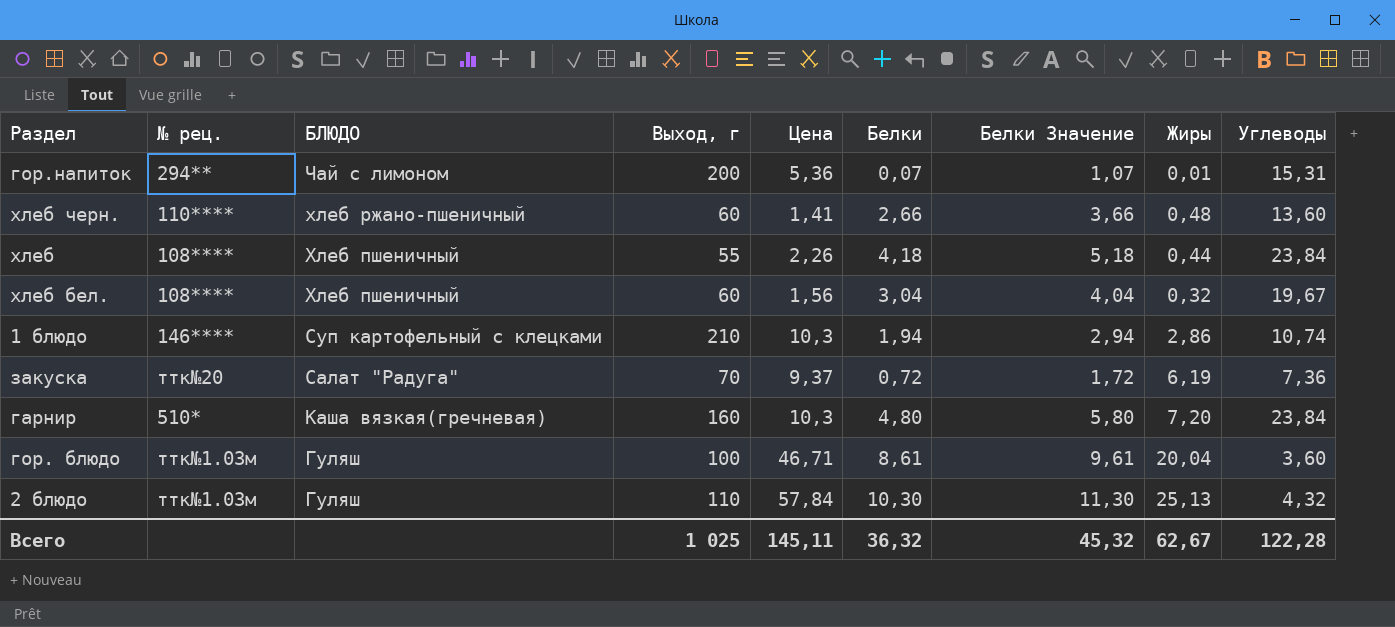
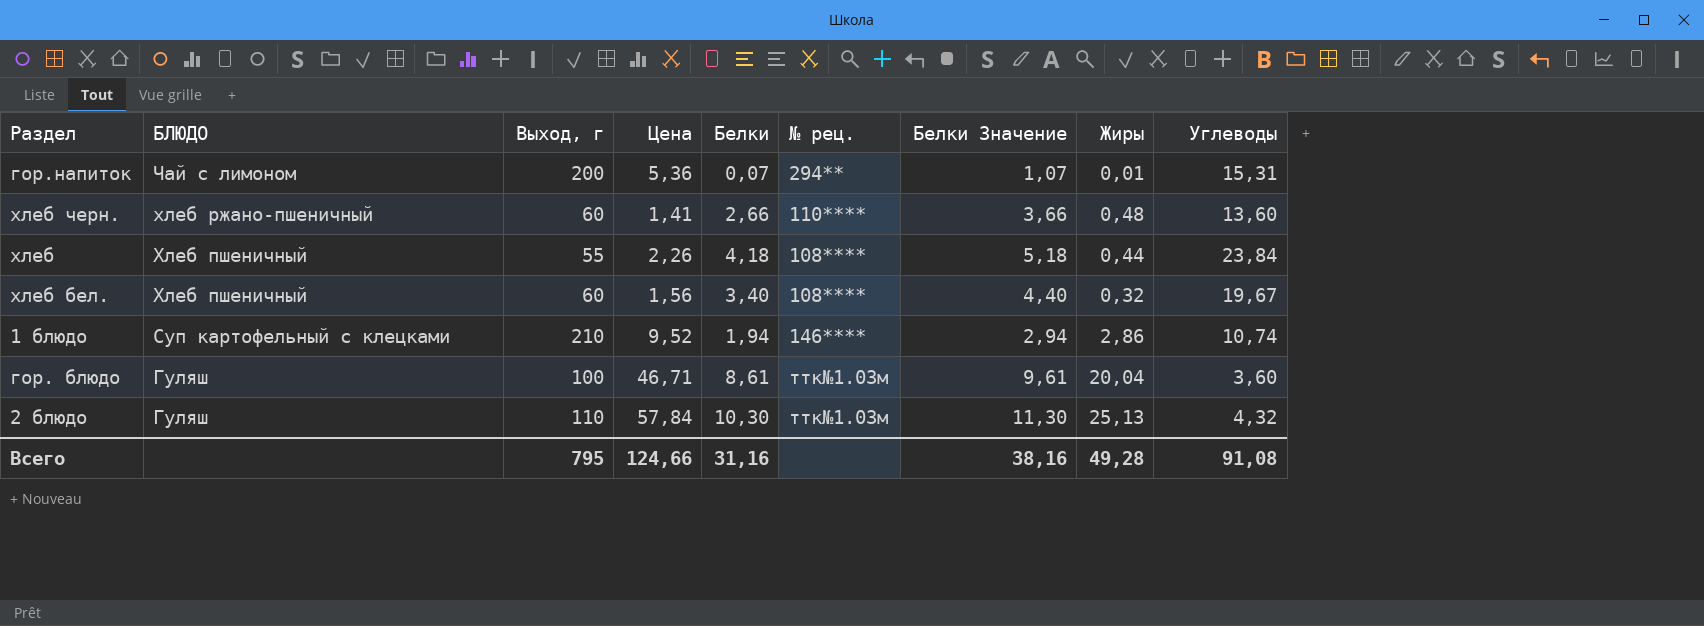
column № рец. | position: 2 -> 6
row закуска: ттк№20 | Салат "Радуга" | 70 | 9,37 | 0,72 | 1,72 | 6,19 | 7,36 -> none
row гарнир: 510* | Каша вязкая(гречневая) | 160 | 10,3 | 4,80 | 5,80 | 7,20 | 23,84 -> none
хлеб бел. | Белки: 3,04 -> 3,40
хлеб бел. | Белки Значение: 4,04 -> 4,40
1 блюдо | Цена: 10,3 -> 9,52
Всего | Выход, г: 1 025 -> 795
Всего | Цена: 145,11 -> 124,66
Всего | Белки: 36,32 -> 31,16
Всего | Белки Значение: 45,32 -> 38,16
Всего | Жиры: 62,67 -> 49,28
Всего | Углеводы: 122,28 -> 91,08

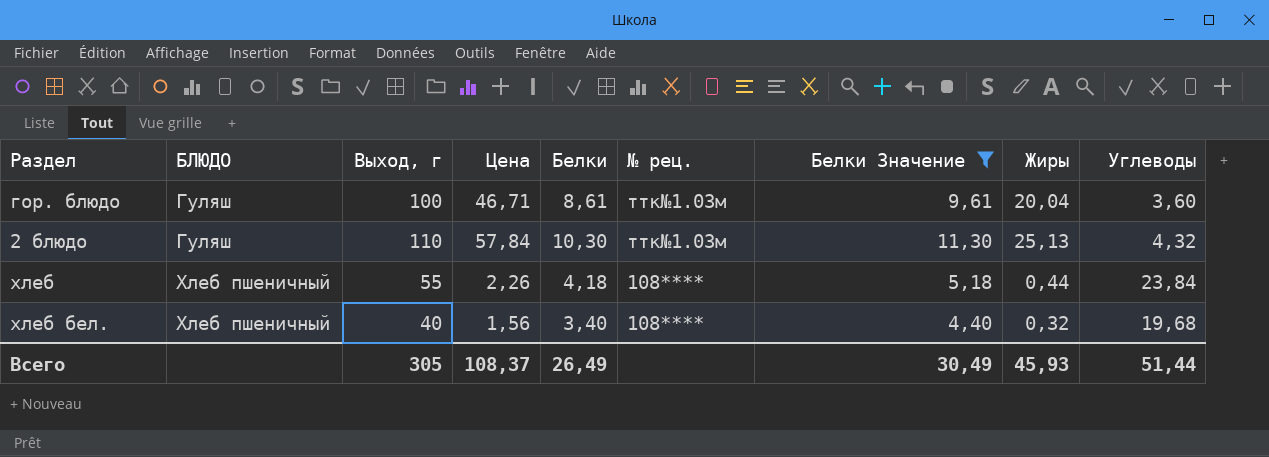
filter: none -> Белки Значение >= 4,40
row order: БЛЮДО descending -> БЛЮДО ascending
хлеб бел. | Выход, г: 60 -> 40
хлеб бел. | Углеводы: 19,67 -> 19,68
Всего | Выход, г: 795 -> 305
Всего | Цена: 124,66 -> 108,37
Всего | Белки: 31,16 -> 26,49
Всего | Белки Значение: 38,16 -> 30,49
Всего | Жиры: 49,28 -> 45,93
Всего | Углеводы: 91,08 -> 51,44

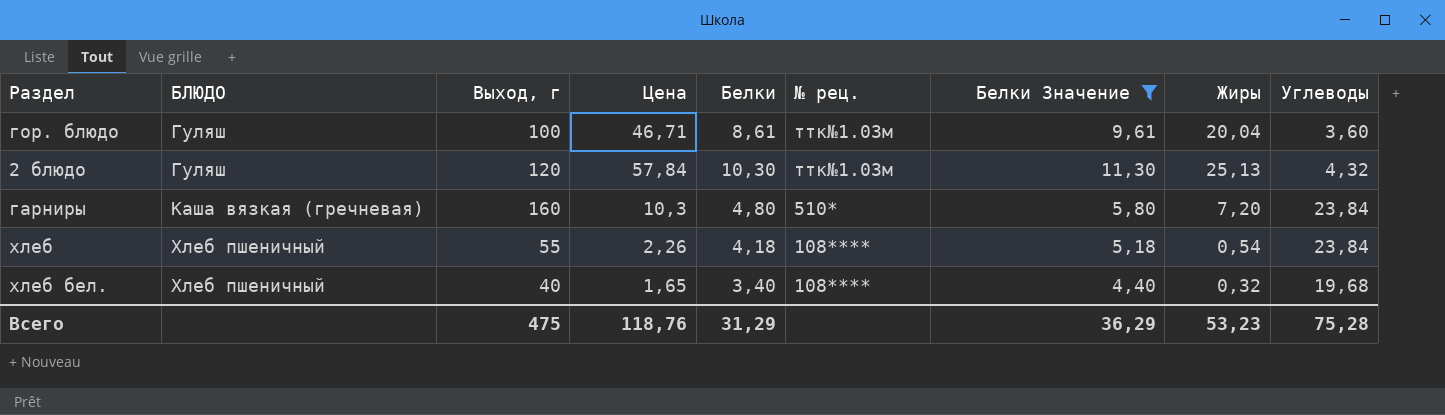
2 блюдо | Выход, г: 110 -> 120
row гарниры: none -> Каша вязкая (гречневая) | 160 | 10,3 | 4,80 | 510* | 5,80 | 7,20 | 23,84
хлеб | Жиры: 0,44 -> 0,54
хлеб бел. | Цена: 1,56 -> 1,65
Всего | Выход, г: 305 -> 475
Всего | Цена: 108,37 -> 118,76
Всего | Белки: 26,49 -> 31,29
Всего | Белки Значение: 30,49 -> 36,29
Всего | Жиры: 45,93 -> 53,23
Всего | Углеводы: 51,44 -> 75,28

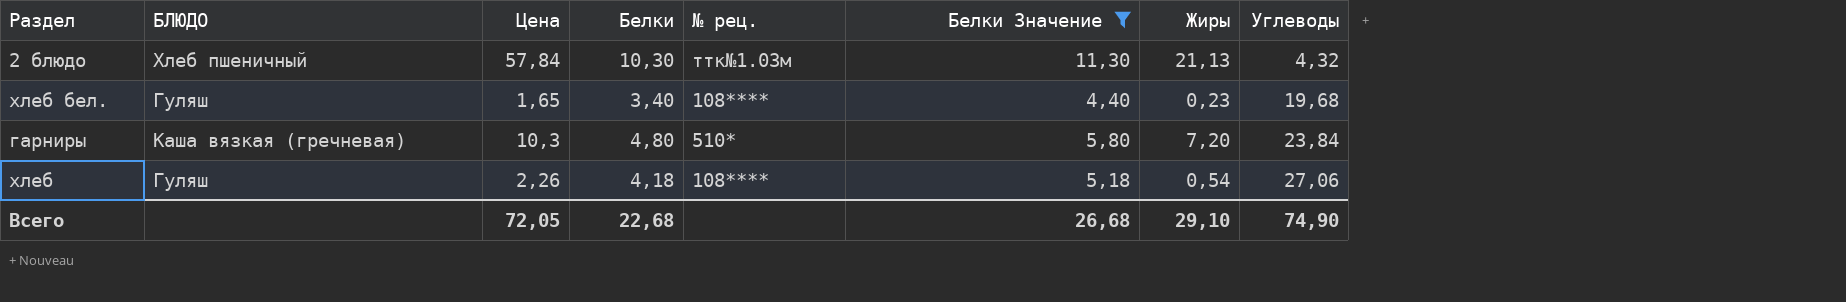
row order: БЛЮДО ascending -> Углеводы ascending
column Выход, г | position: 3 -> none
row гор. блюдо: Гуляш | 100 | 46,71 | 8,61 | ттк№1.03м | 9,61 | 20,04 | 3,60 -> none
2 блюдо | БЛЮДО: Гуляш -> Хлеб пшеничный
2 блюдо | Жиры: 25,13 -> 21,13
хлеб бел. | БЛЮДО: Хлеб пшеничный -> Гуляш
хлеб бел. | Жиры: 0,32 -> 0,23
хлеб | БЛЮДО: Хлеб пшеничный -> Гуляш
хлеб | Углеводы: 23,84 -> 27,06
Всего | Цена: 118,76 -> 72,05
Всего | Белки: 31,29 -> 22,68
Всего | Белки Значение: 36,29 -> 26,68
Всего | Жиры: 53,23 -> 29,10
Всего | Углеводы: 75,28 -> 74,90

